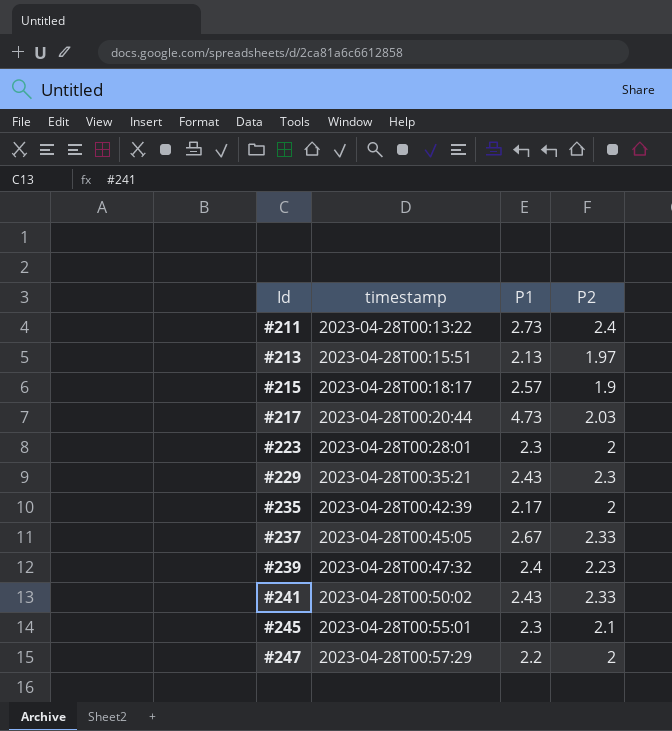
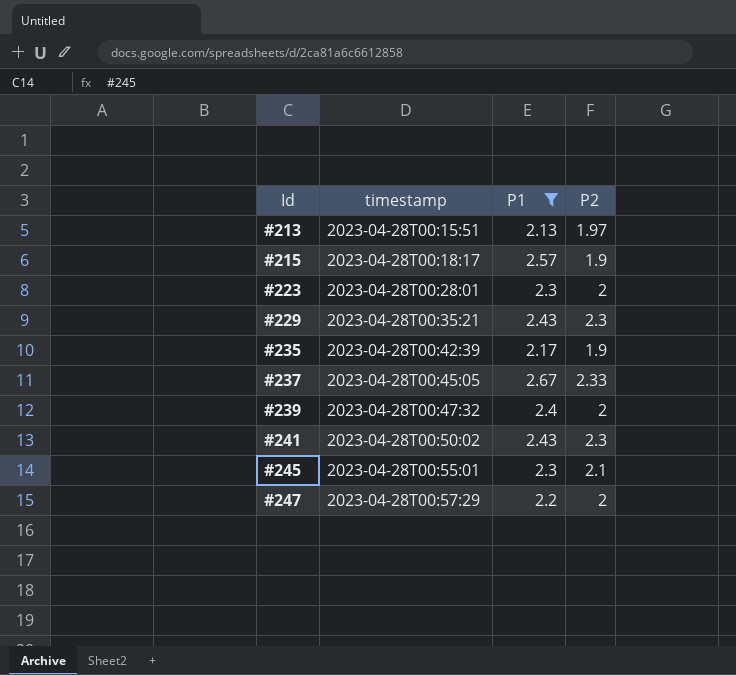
filter: none -> P1 <= 2.67
#235 | P2: 2 -> 1.9
#239 | P2: 2.23 -> 2
#241 | P2: 2.33 -> 2.3

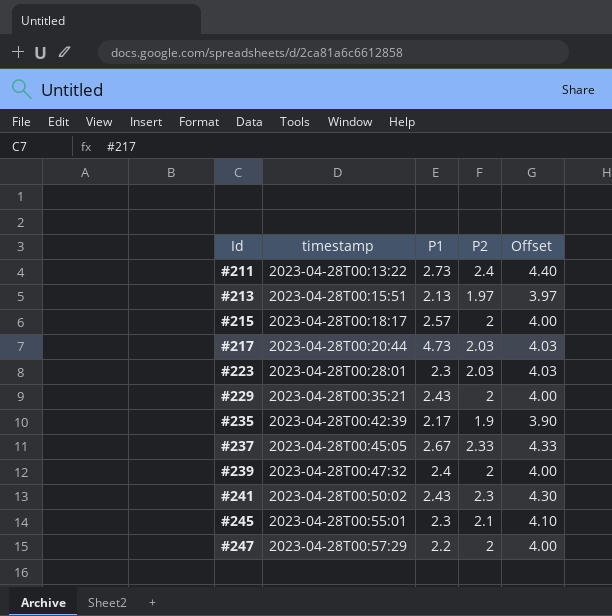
filter: P1 <= 2.67 -> none
column Offset | formula: none -> [P2] + 2
#215 | P2: 1.9 -> 2
#223 | P2: 2 -> 2.03
#229 | P2: 2.3 -> 2

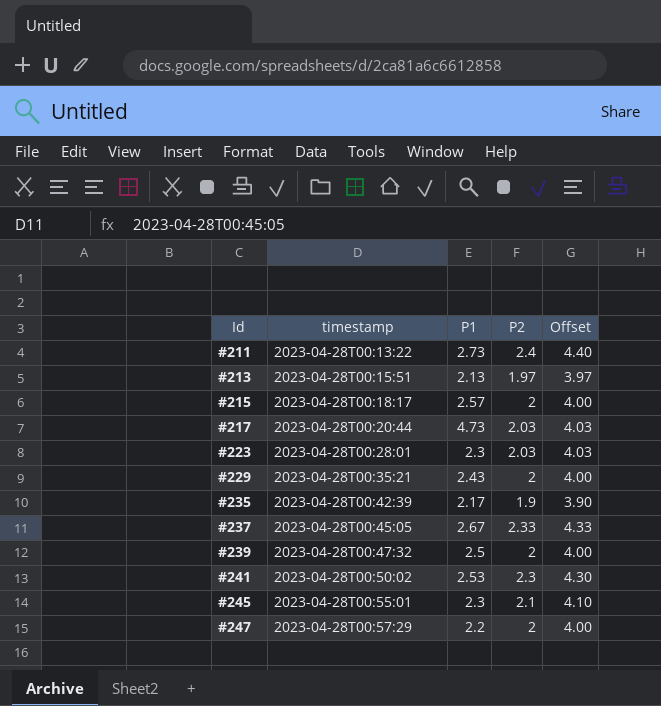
#239 | P1: 2.4 -> 2.5
#241 | P1: 2.43 -> 2.53

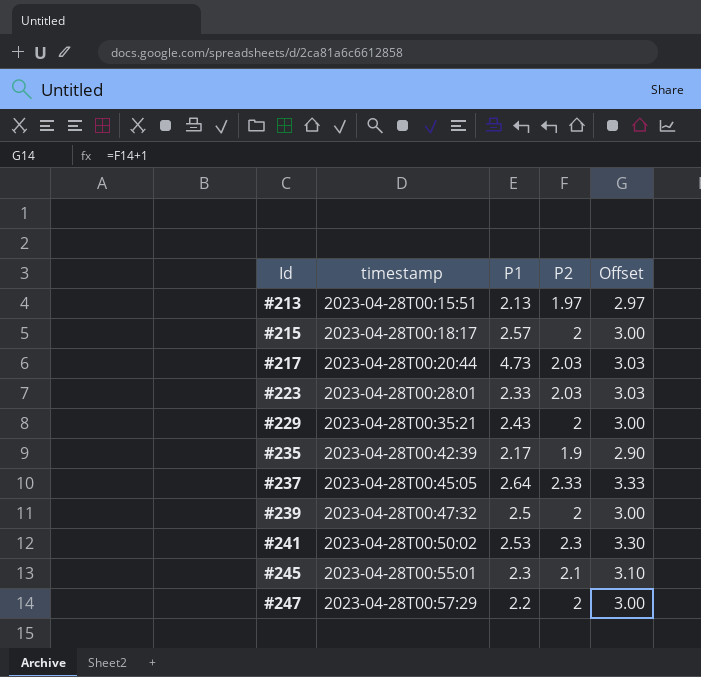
column Offset | formula: [P2] + 2 -> [P2] + 1
row #211: 2023-04-28T00:13:22 | 2.73 | 2.4 | 4.40 -> none
#223 | P1: 2.3 -> 2.33
#237 | P1: 2.67 -> 2.64

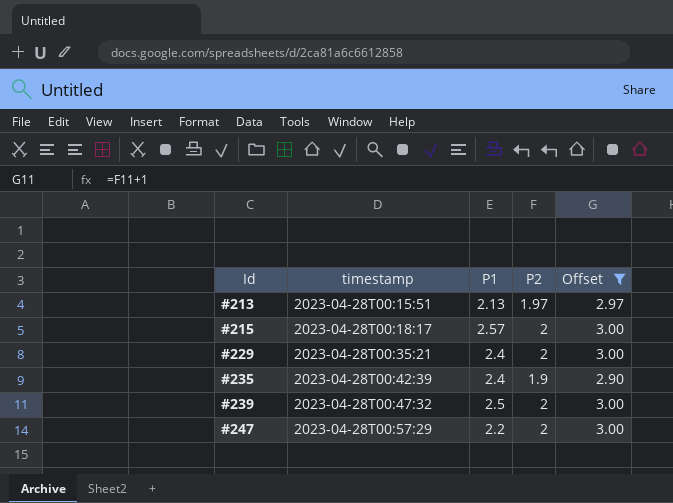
filter: none -> Offset <= 3.00
#229 | P1: 2.43 -> 2.4
#235 | P1: 2.17 -> 2.4

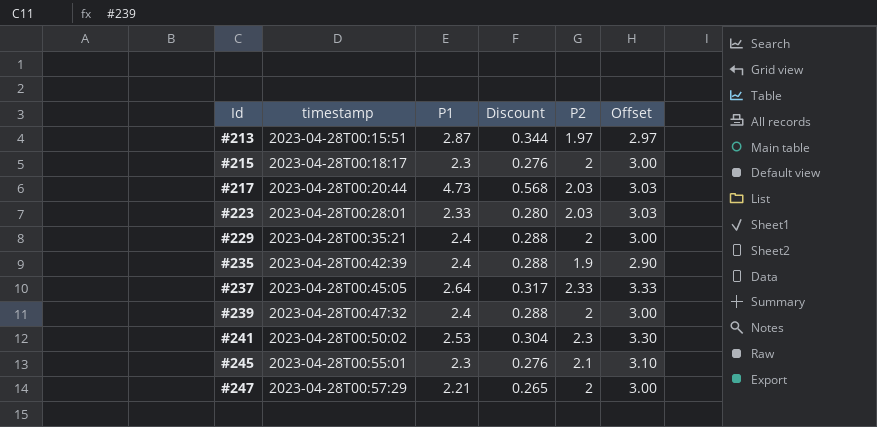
filter: Offset <= 3.00 -> none
column Discount | formula: none -> [P1] * 0.12
#213 | P1: 2.13 -> 2.87
#215 | P1: 2.57 -> 2.3
#239 | P1: 2.5 -> 2.4
#247 | P1: 2.2 -> 2.21

